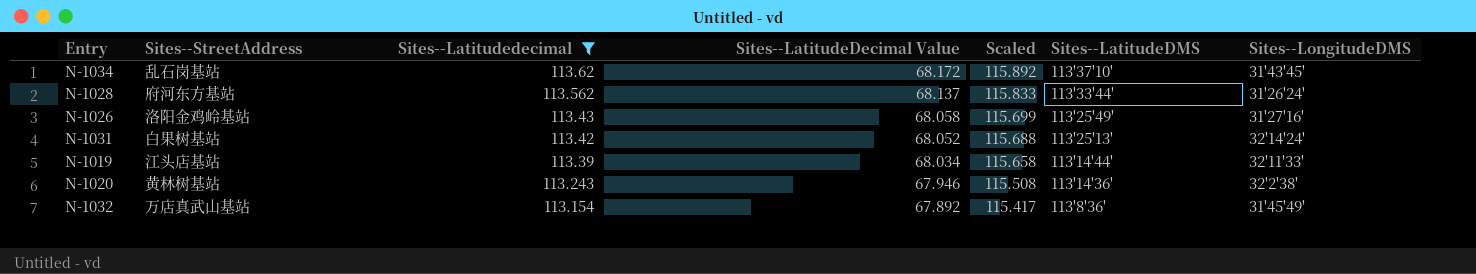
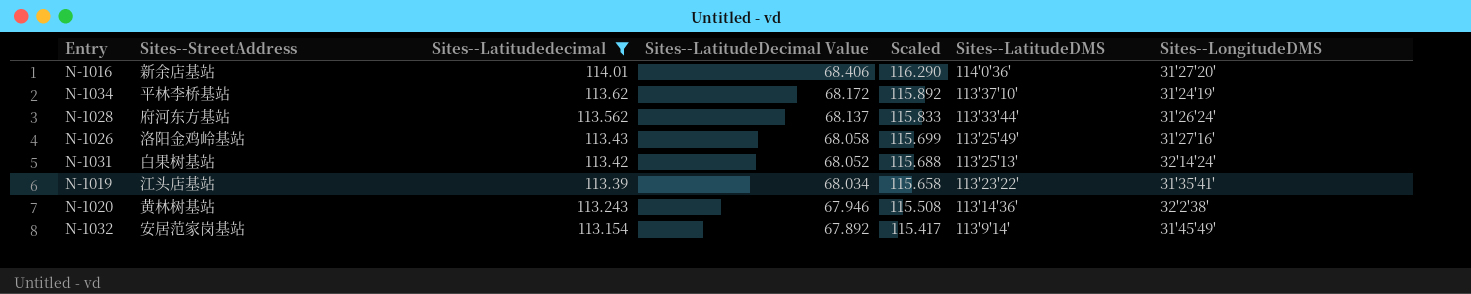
row N-1016: none -> 新余店基站 | 114.01 | 68.406 | 116.290 | 114'0'36' | 31'27'20'
N-1034 | Sites--StreetAddress: 乱石岗基站 -> 平林李桥基站
N-1034 | Sites--LongitudeDMS: 31'43'45' -> 31'24'19'
N-1019 | Sites--LatitudeDMS: 113'14'44' -> 113'23'22'
N-1019 | Sites--LongitudeDMS: 32'11'33' -> 31'35'41'
N-1032 | Sites--StreetAddress: 万店真武山基站 -> 安居范家岗基站
N-1032 | Sites--LatitudeDMS: 113'8'36' -> 113'9'14'

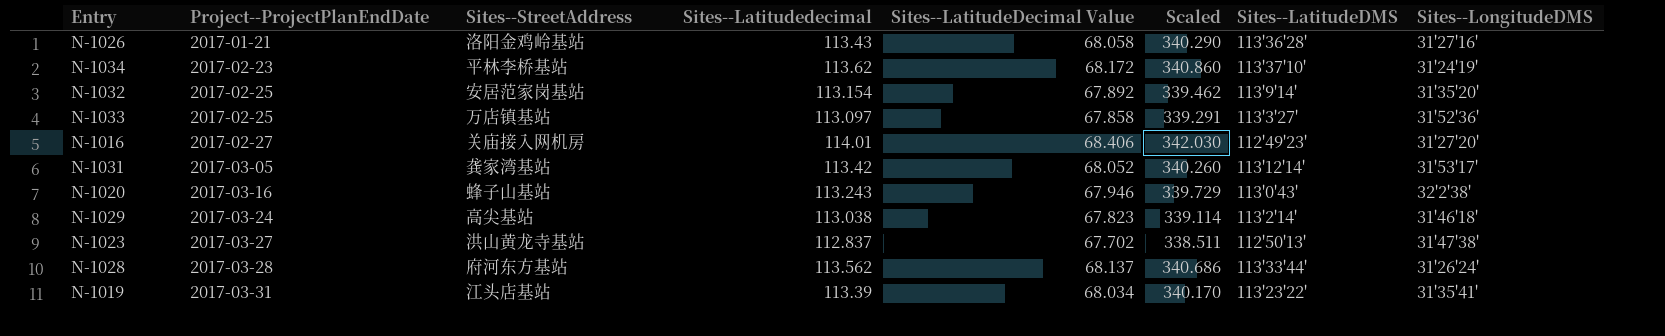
filter: Sites--Latitudedecimal >= 113.154 -> none
row order: Sites--Latitudedecimal descending -> Project--ProjectPlanEndDate ascending
column Project--ProjectPlanEndDate | position: none -> 2
column Scaled | formula: [Sites--Latitudedecimal] * 1.02 -> [Sites--Latitudedecimal] * 3
N-1026 | Sites--LatitudeDMS: 113'25'49' -> 113'36'28'
N-1032 | Sites--LongitudeDMS: 31'45'49' -> 31'35'20'
N-1016 | Sites--StreetAddress: 新余店基站 -> 关庙接入网机房
N-1016 | Sites--LatitudeDMS: 114'0'36' -> 112'49'23'
N-1031 | Sites--StreetAddress: 白果树基站 -> 龚家湾基站
N-1031 | Sites--LatitudeDMS: 113'25'13' -> 113'12'14'
N-1031 | Sites--LongitudeDMS: 32'14'24' -> 31'53'17'
N-1020 | Sites--StreetAddress: 黄林树基站 -> 蜂子山基站
N-1020 | Sites--LatitudeDMS: 113'14'36' -> 113'0'43'

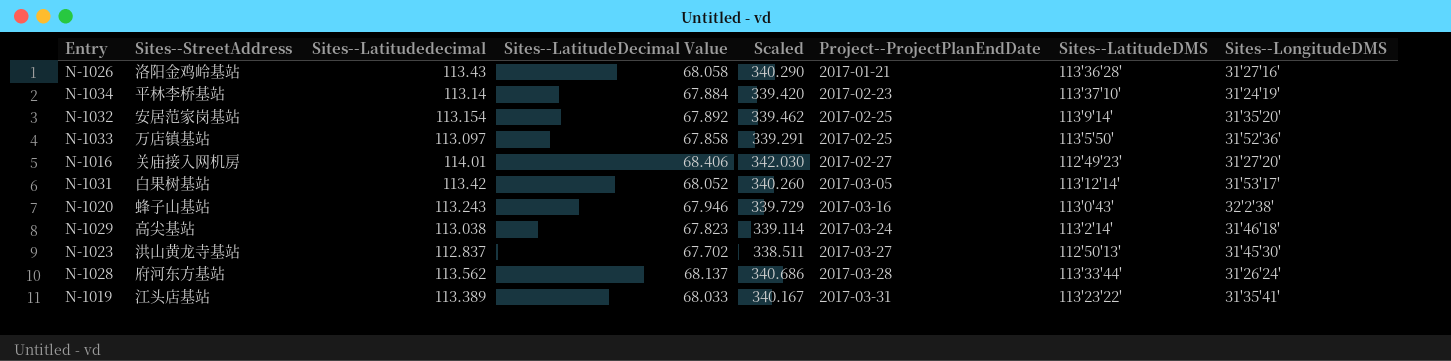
column Project--ProjectPlanEndDate | position: 2 -> 6
N-1034 | Sites--Latitudedecimal: 113.62 -> 113.14
N-1034 | Sites--LatitudeDecimal Value: 68.172 -> 67.884
N-1034 | Scaled: 340.860 -> 339.420
N-1033 | Sites--LatitudeDMS: 113'3'27' -> 113'5'50'
N-1031 | Sites--StreetAddress: 龚家湾基站 -> 白果树基站
N-1023 | Sites--LongitudeDMS: 31'47'38' -> 31'45'30'
N-1019 | Sites--Latitudedecimal: 113.39 -> 113.389
N-1019 | Sites--LatitudeDecimal Value: 68.034 -> 68.033
N-1019 | Scaled: 340.170 -> 340.167

